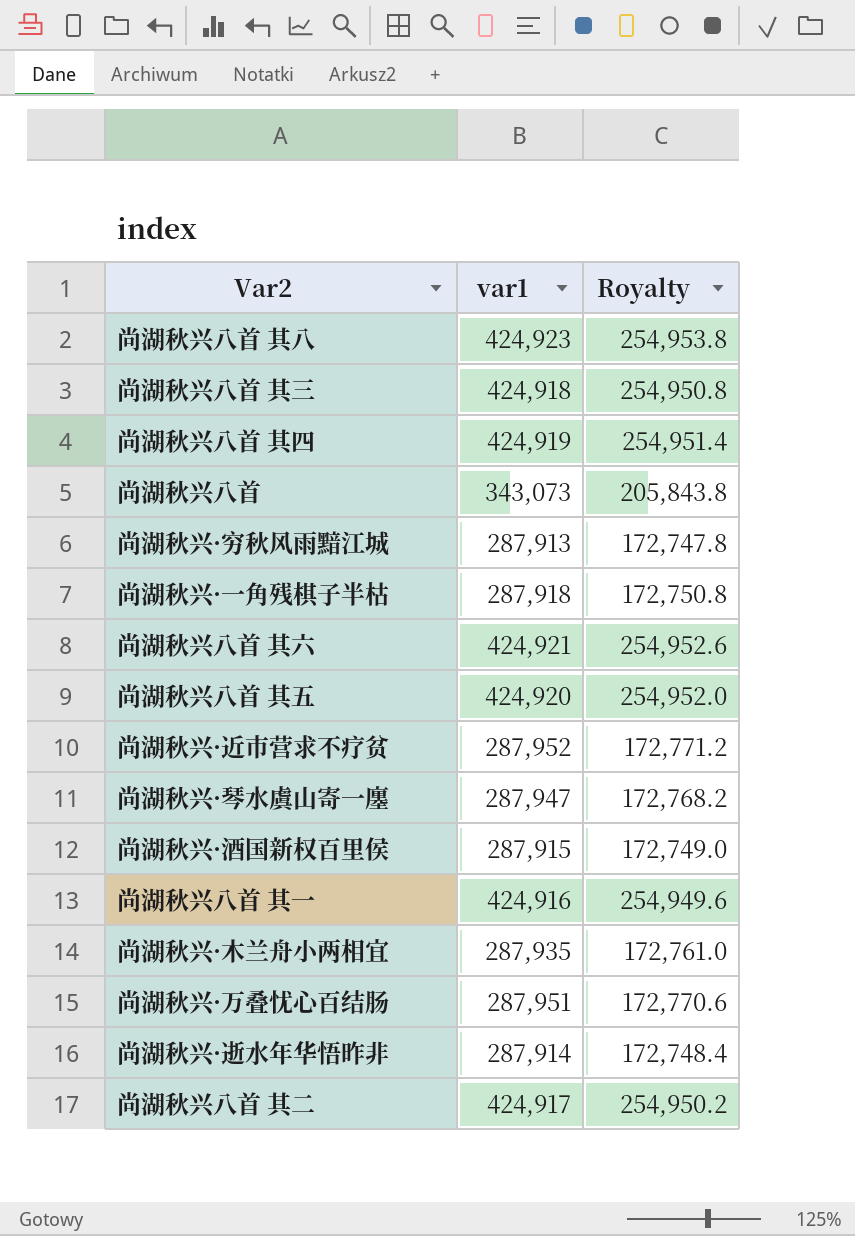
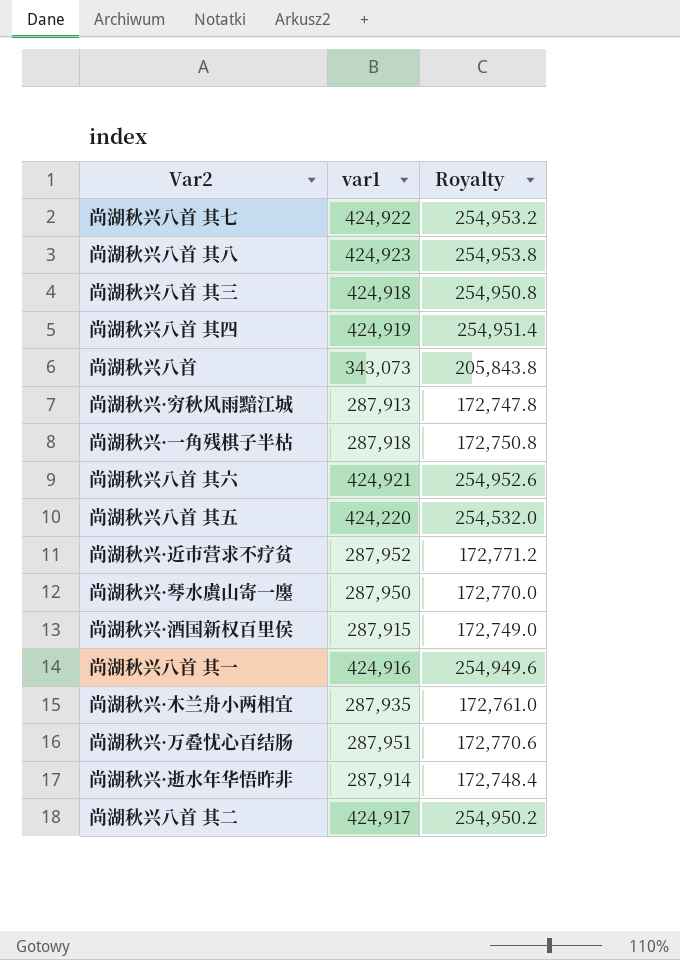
row 尚湖秋兴八首 其七: none -> 424,922 | 254,953.2
尚湖秋兴八首 其五 | var1: 424,920 -> 424,220
尚湖秋兴八首 其五 | Royalty: 254,952.0 -> 254,532.0
尚湖秋兴·琴水虞山寄一廛 | var1: 287,947 -> 287,950
尚湖秋兴·琴水虞山寄一廛 | Royalty: 172,768.2 -> 172,770.0

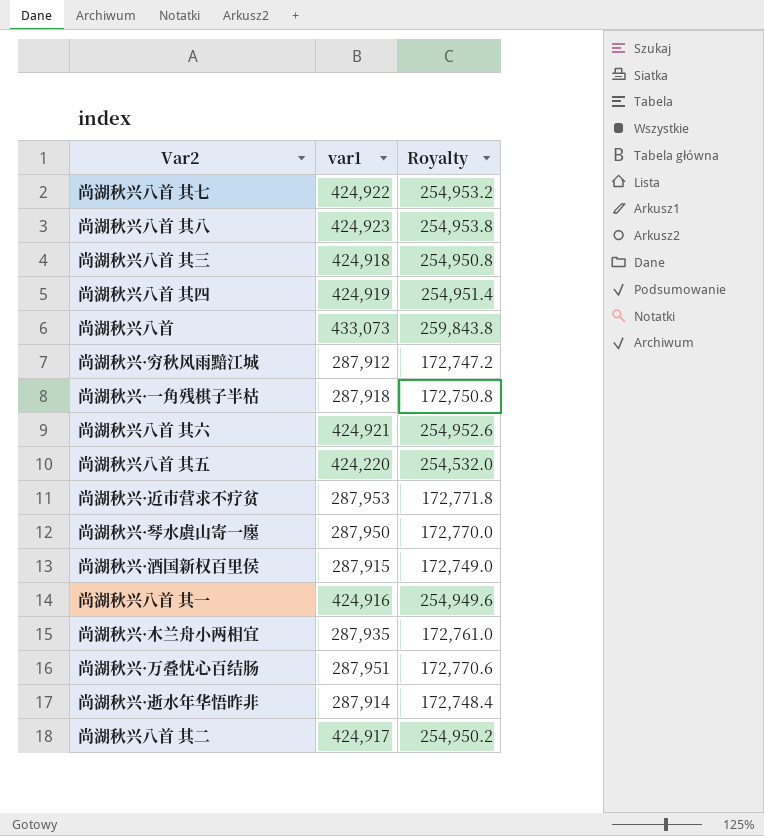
尚湖秋兴八首 | var1: 343,073 -> 433,073
尚湖秋兴八首 | Royalty: 205,843.8 -> 259,843.8
尚湖秋兴·穷秋风雨黯江城 | var1: 287,913 -> 287,912
尚湖秋兴·穷秋风雨黯江城 | Royalty: 172,747.8 -> 172,747.2
尚湖秋兴·近市营求不疗贫 | var1: 287,952 -> 287,953
尚湖秋兴·近市营求不疗贫 | Royalty: 172,771.2 -> 172,771.8

